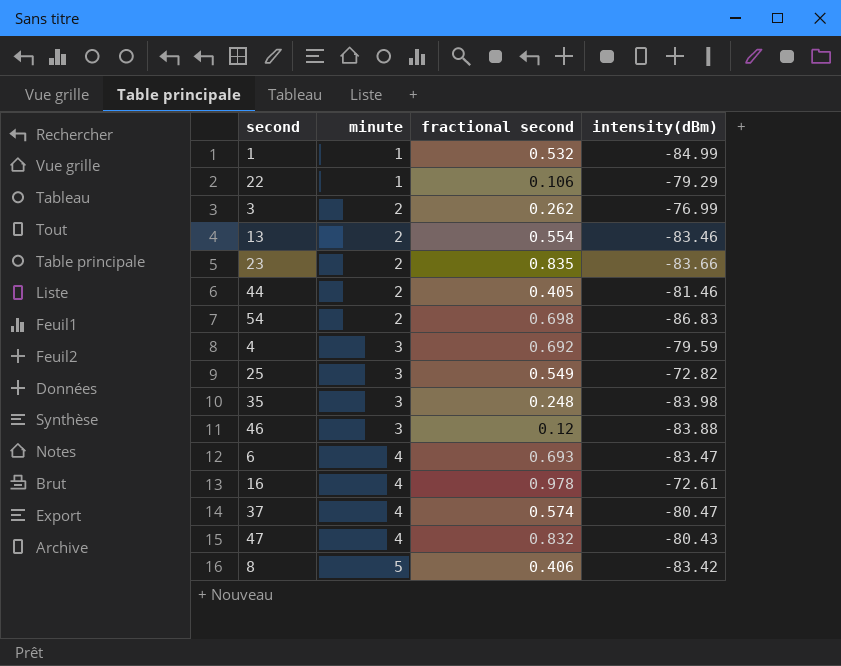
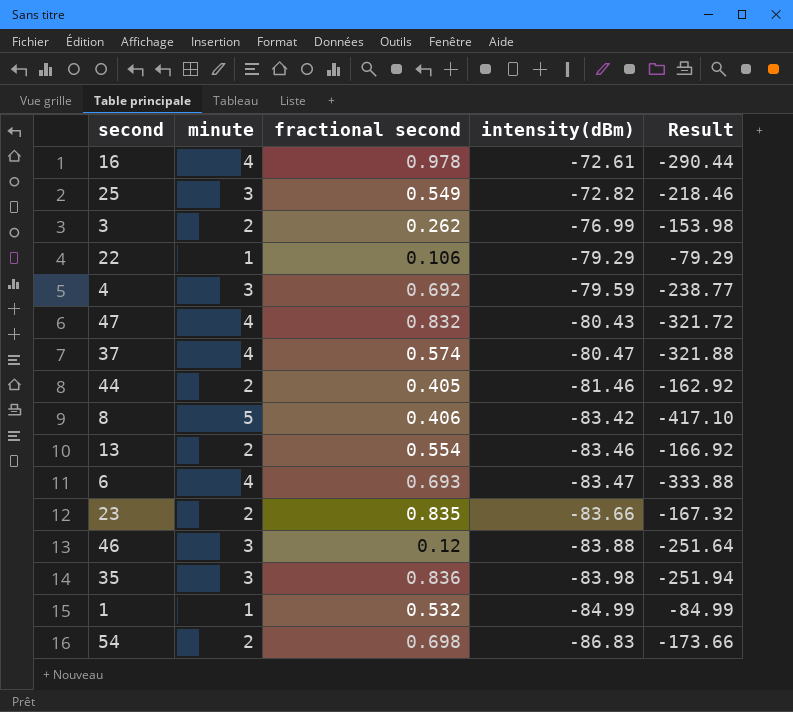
row order: minute ascending -> intensity(dBm) descending
column Result | formula: none -> [minute] * [intensity(dBm)]
35 | fractional second: 0.248 -> 0.836

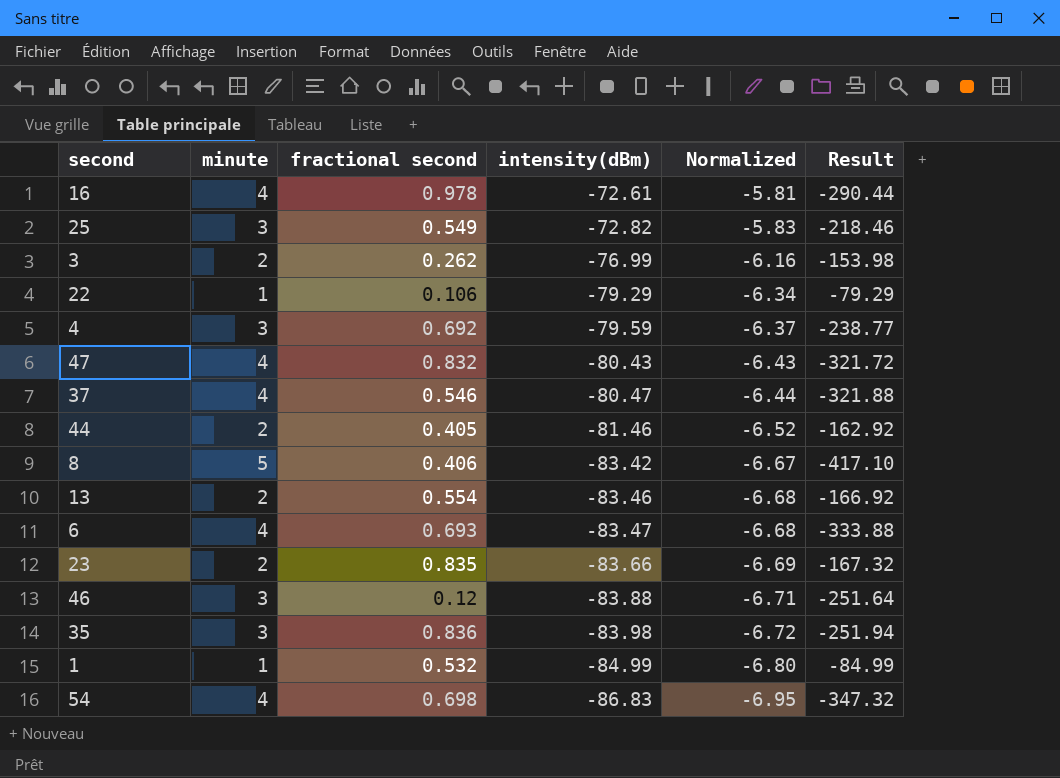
column Normalized | formula: none -> [intensity(dBm)] * 0.08
37 | fractional second: 0.574 -> 0.546
54 | minute: 2 -> 4
54 | Result: -173.66 -> -347.32

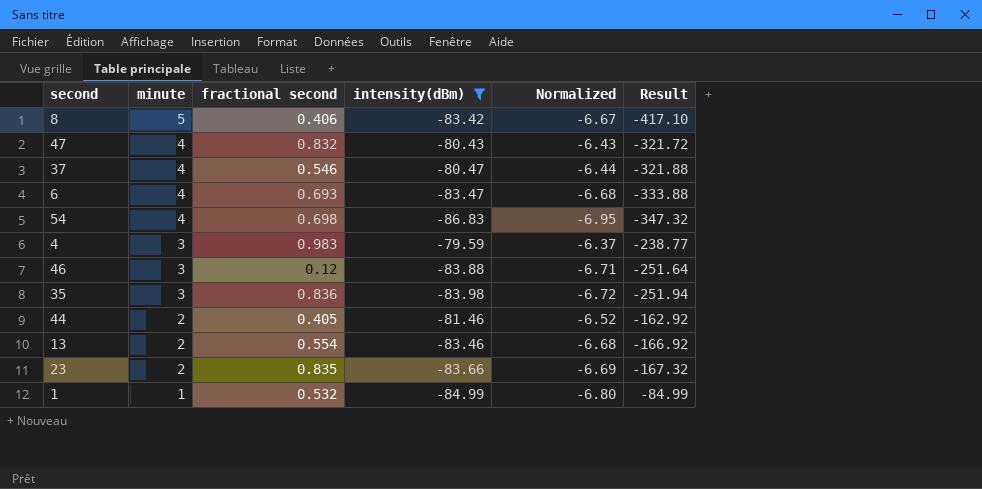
filter: none -> intensity(dBm) <= -79.59
row order: intensity(dBm) descending -> minute descending
4 | fractional second: 0.692 -> 0.983

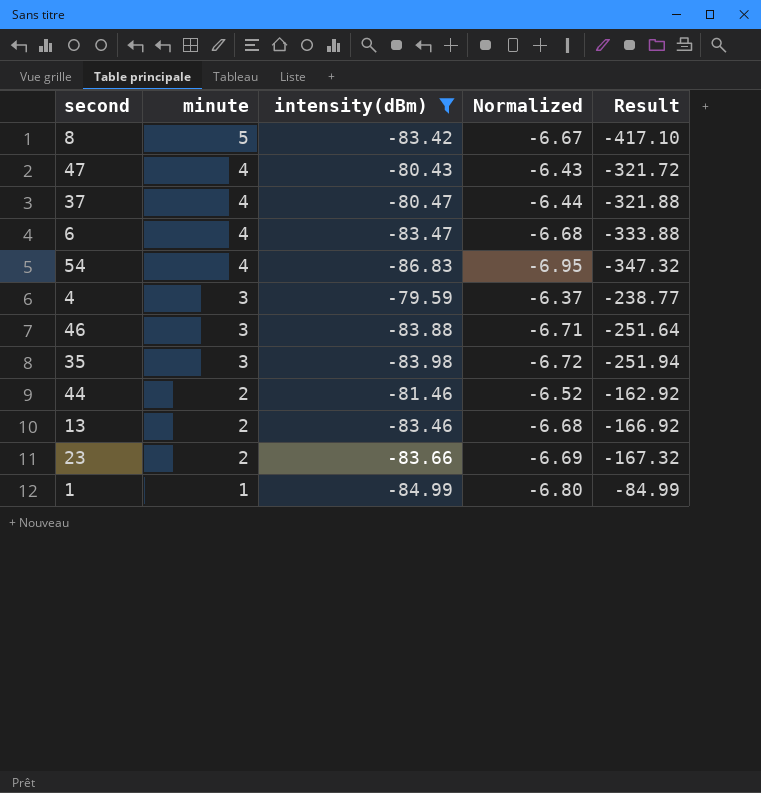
column fractional second | position: 3 -> none

